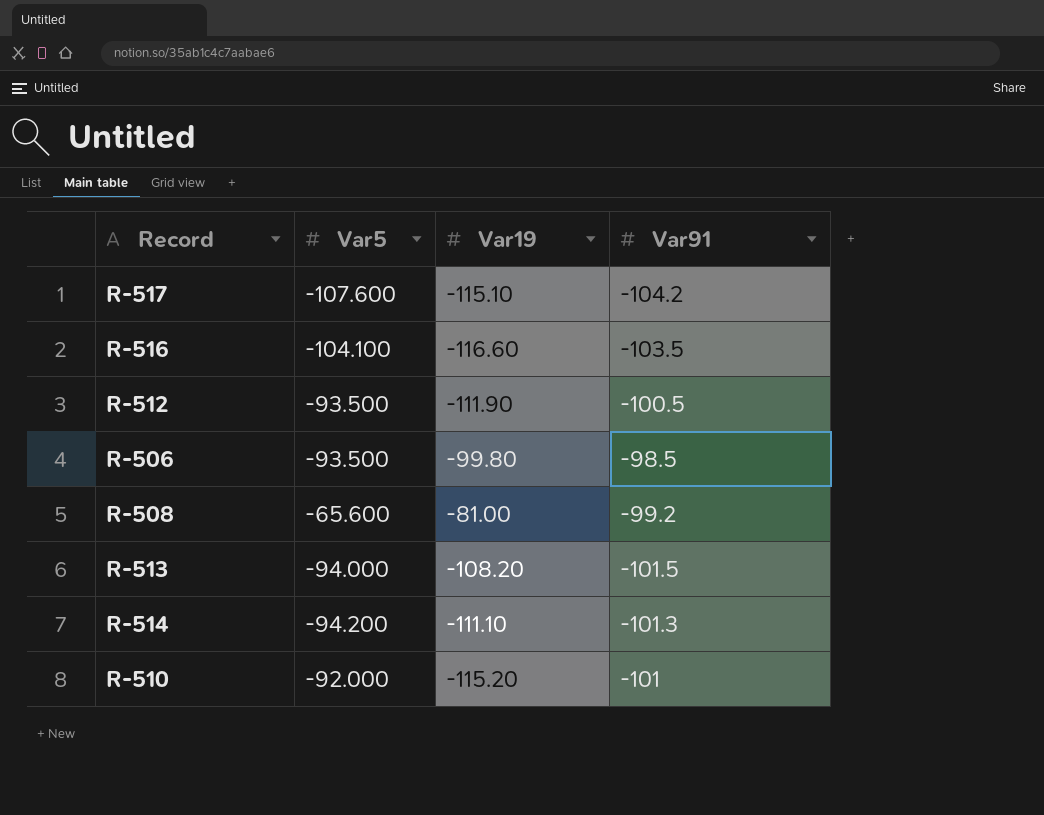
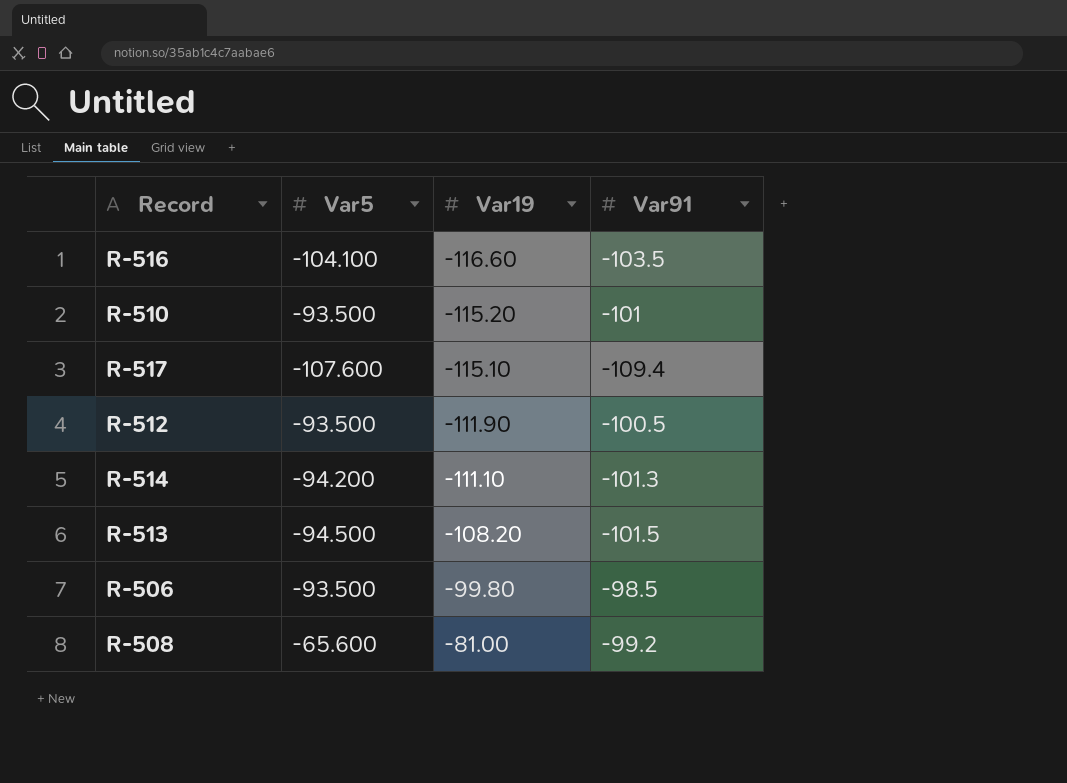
row order: none -> Var19 ascending
R-510 | Var5: -92.000 -> -93.500
R-517 | Var91: -104.2 -> -109.4
R-513 | Var5: -94.000 -> -94.500

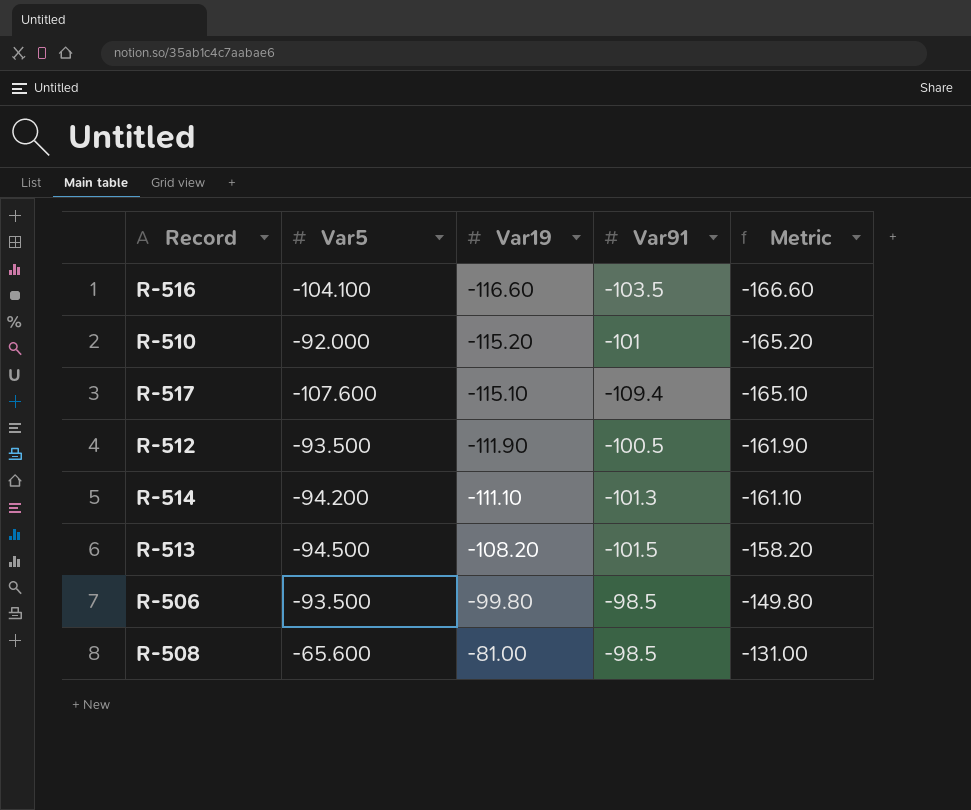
column Metric | formula: none -> [Var19] - 50
R-510 | Var5: -93.500 -> -92.000
R-508 | Var91: -99.2 -> -98.5

